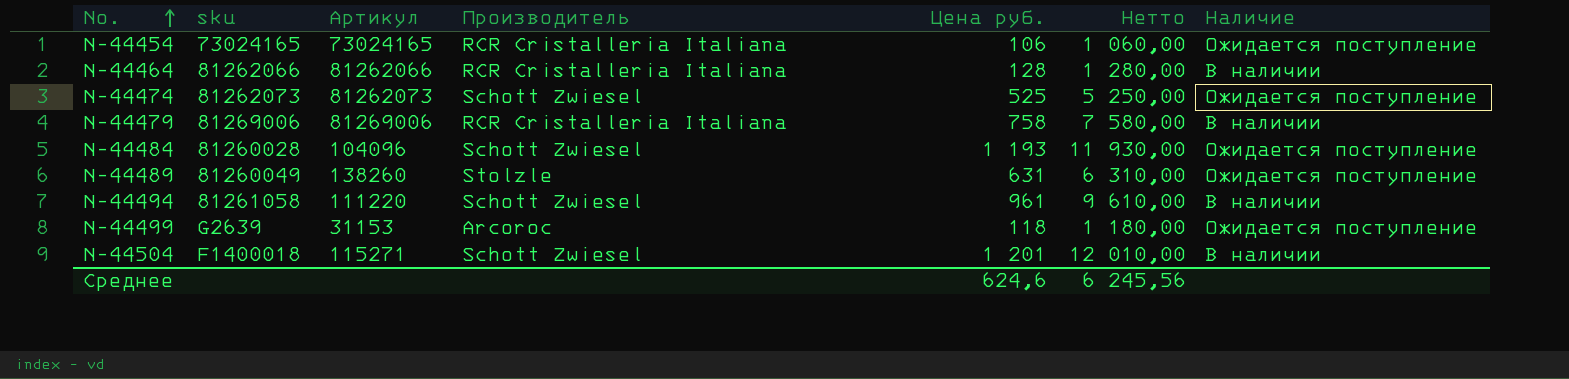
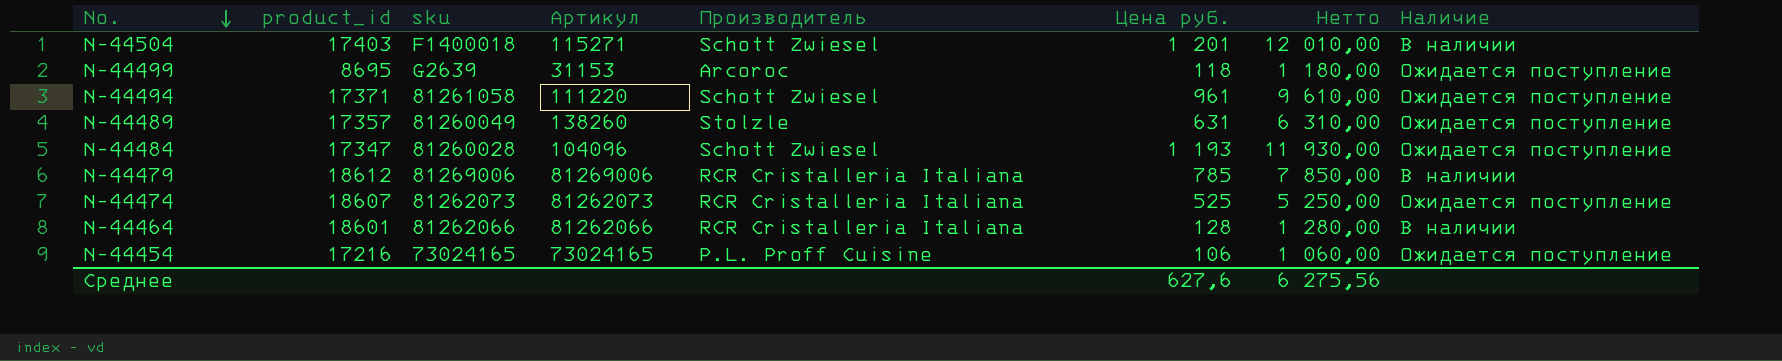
row order: No. ascending -> No. descending
column product_id | position: none -> 2
N-44494 | Наличие: В наличии -> Ожидается поступление
N-44479 | Цена руб.: 758 -> 785
N-44479 | Нетто: 7 580,00 -> 7 850,00
N-44474 | Производитель: Schott Zwiesel -> RCR Cristalleria Italiana
N-44454 | Производитель: RCR Cristalleria Italiana -> P.L. Proff Cuisine
Среднее | Цена руб.: 624,6 -> 627,6
Среднее | Нетто: 6 245,56 -> 6 275,56

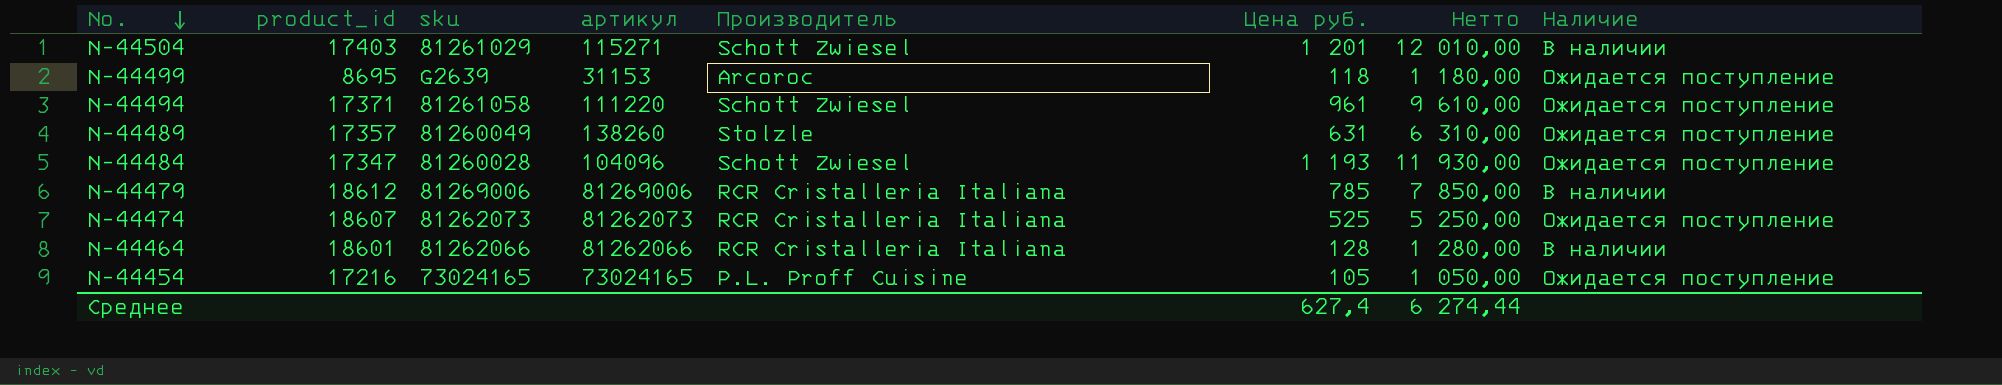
column name: Артикул -> артикул
N-44504 | sku: F1400018 -> 81261029
N-44454 | Цена руб.: 106 -> 105
N-44454 | Нетто: 1 060,00 -> 1 050,00
Среднее | Цена руб.: 627,6 -> 627,4
Среднее | Нетто: 6 275,56 -> 6 274,44

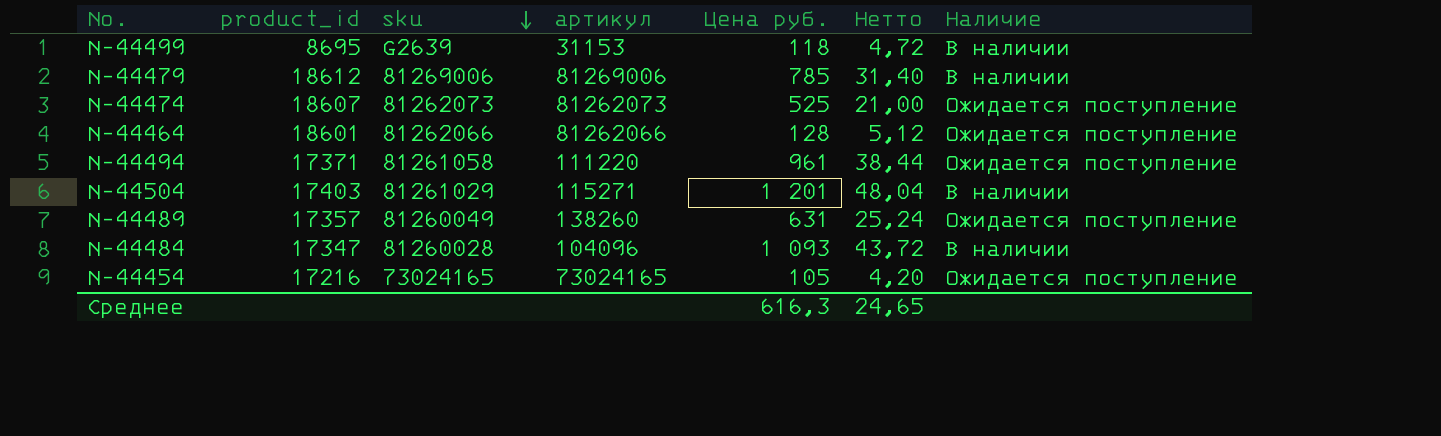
row order: No. descending -> sku descending
column Производитель | position: 5 -> none
column Нетто | formula: [Цена руб.] * 10 -> [Цена руб.] * 0,04
N-44499 | Наличие: Ожидается поступление -> В наличии
N-44464 | Наличие: В наличии -> Ожидается поступление
N-44484 | Цена руб.: 1 193 -> 1 093
N-44484 | Наличие: Ожидается поступление -> В наличии
Среднее | Цена руб.: 627,4 -> 616,3
Среднее | Нетто: 6 274,44 -> 24,65

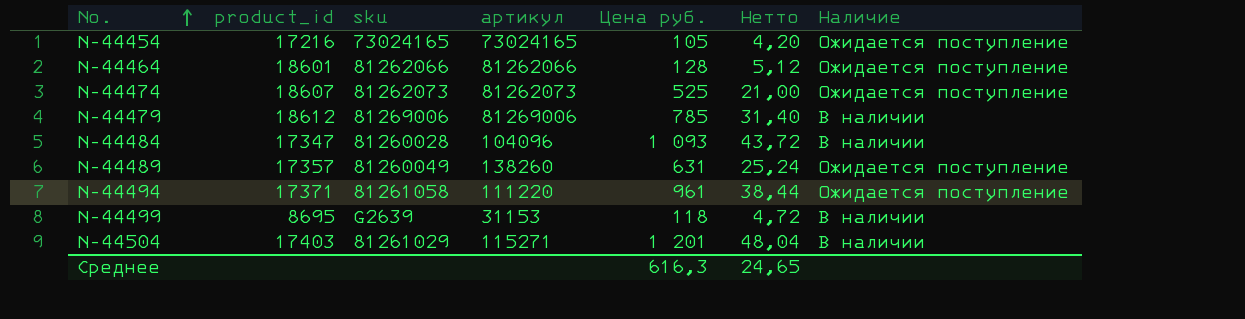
row order: sku descending -> No. ascending

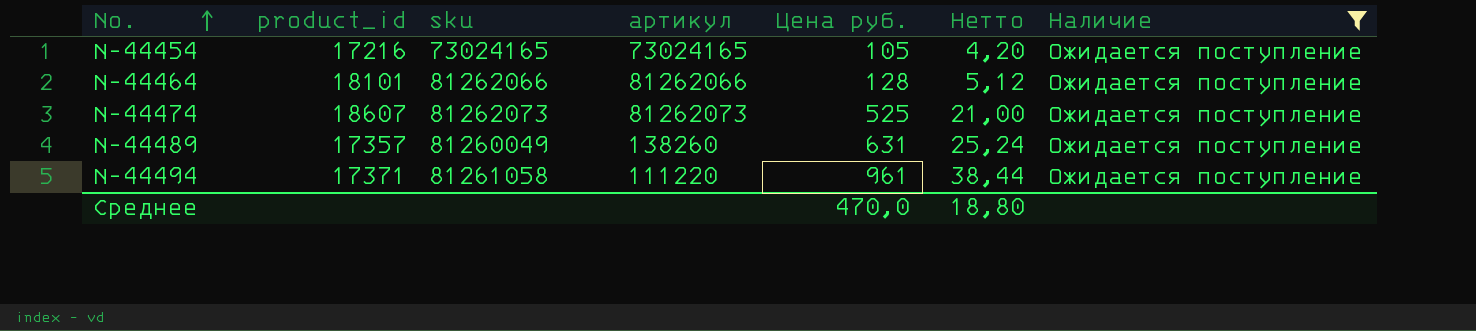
filter: none -> Наличие = Ожидается поступление
N-44464 | product_id: 18601 -> 18101
Среднее | Цена руб.: 616,3 -> 470,0
Среднее | Нетто: 24,65 -> 18,80

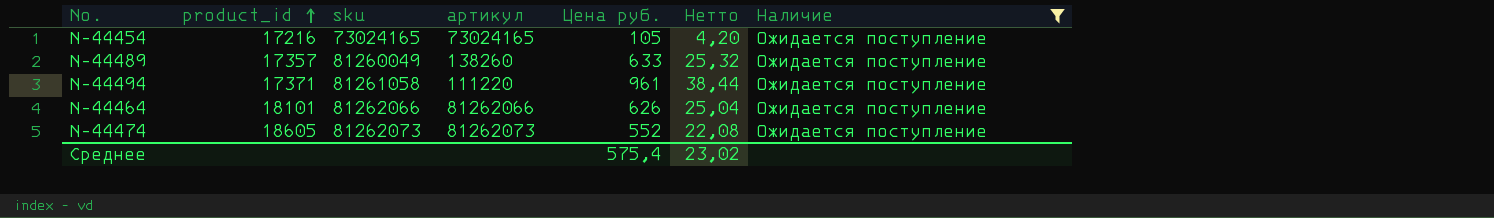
row order: No. ascending -> product_id ascending
N-44489 | Цена руб.: 631 -> 633
N-44489 | Нетто: 25,24 -> 25,32
N-44464 | Цена руб.: 128 -> 626
N-44464 | Нетто: 5,12 -> 25,04
N-44474 | product_id: 18607 -> 18605
N-44474 | Цена руб.: 525 -> 552
N-44474 | Нетто: 21,00 -> 22,08
Среднее | Цена руб.: 470,0 -> 575,4
Среднее | Нетто: 18,80 -> 23,02

